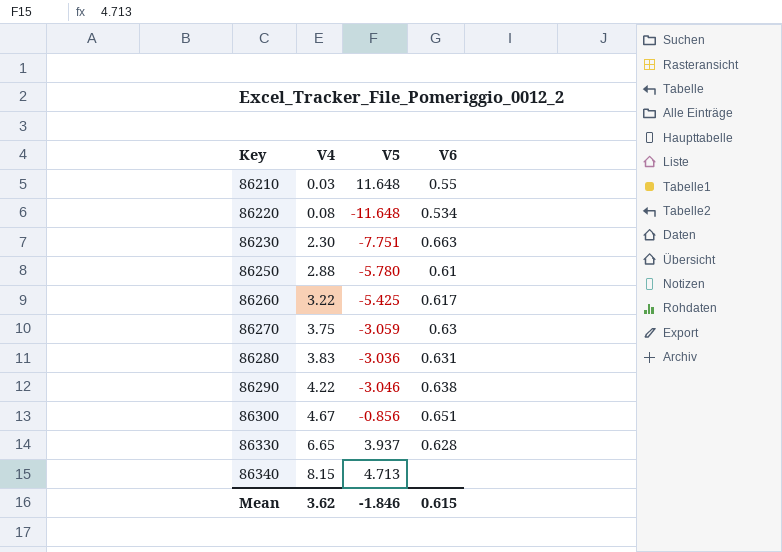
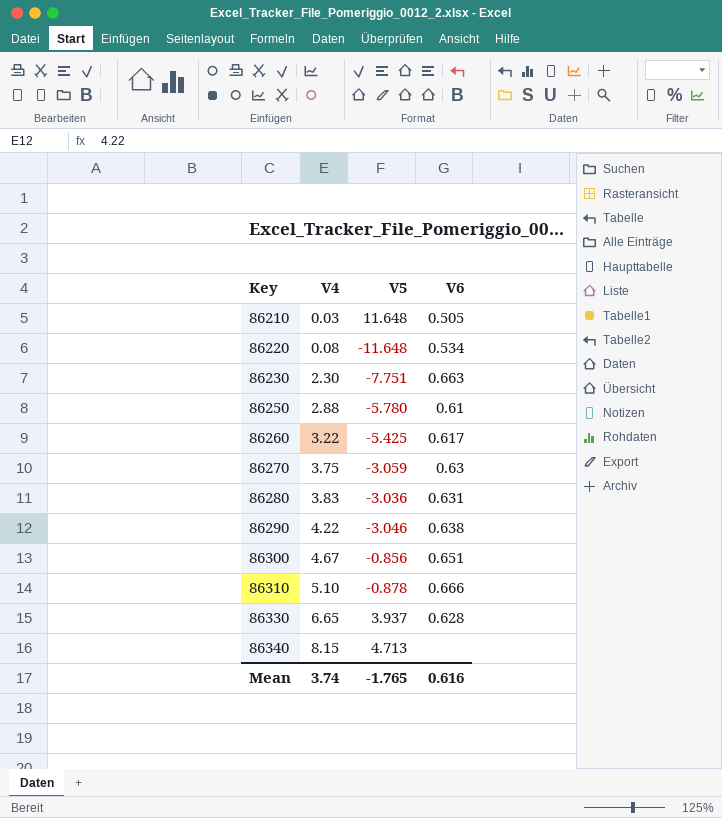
86210 | V6: 0.55 -> 0.505
row 86310: none -> 5.10 | -0.878 | 0.666
Mean | V4: 3.62 -> 3.74
Mean | V5: -1.846 -> -1.765
Mean | V6: 0.615 -> 0.616

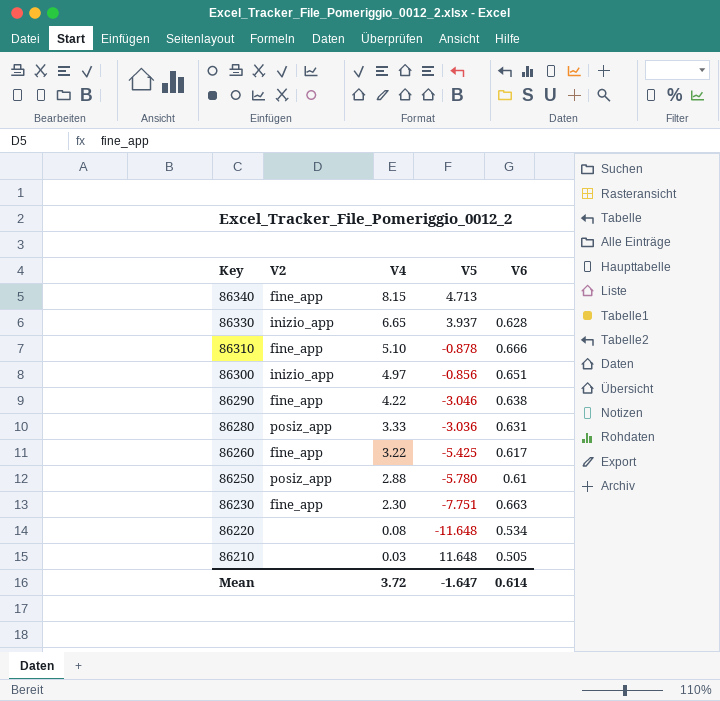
row order: Key ascending -> Key descending
column V2 | position: none -> 2
row 86270: 3.75 | -3.059 | 0.63 -> none
86300 | V4: 4.67 -> 4.97
86280 | V4: 3.83 -> 3.33
Mean | V4: 3.74 -> 3.72
Mean | V5: -1.765 -> -1.647
Mean | V6: 0.616 -> 0.614

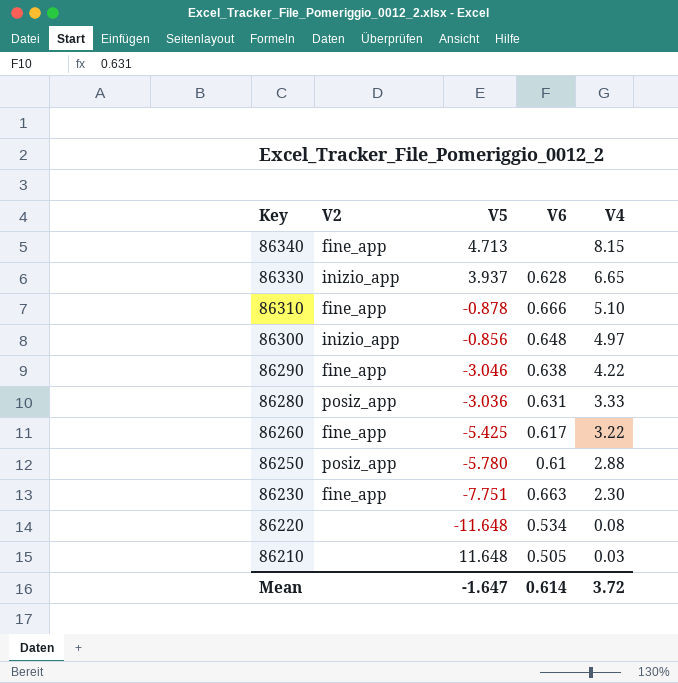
column V4 | position: 3 -> 5
86300 | V6: 0.651 -> 0.648

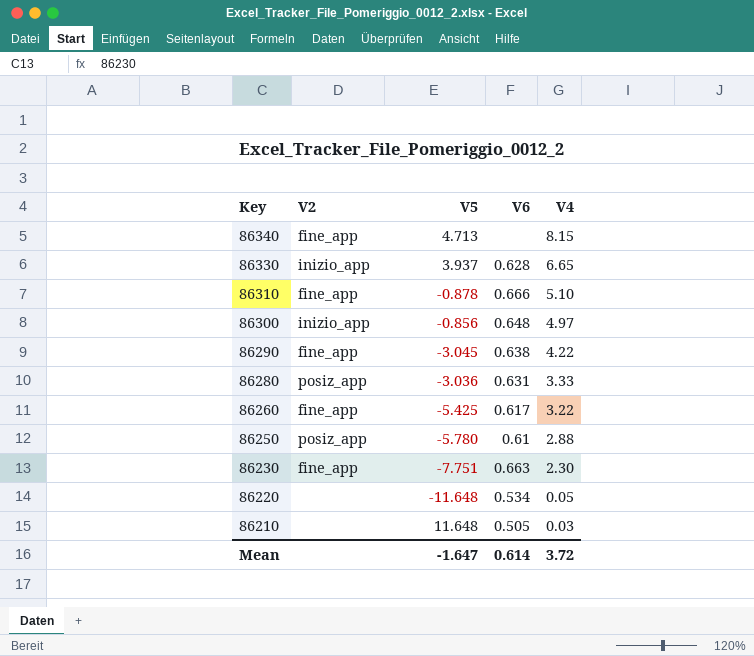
86290 | V5: -3.046 -> -3.045
86220 | V4: 0.08 -> 0.05

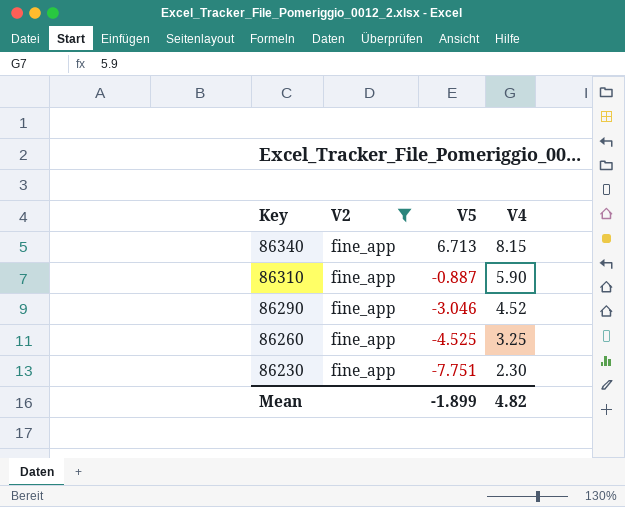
filter: none -> V2 = fine_app
column V6 | position: 4 -> none
86340 | V5: 4.713 -> 6.713
86310 | V5: -0.878 -> -0.887
86310 | V4: 5.10 -> 5.90
86290 | V5: -3.045 -> -3.046
86290 | V4: 4.22 -> 4.52
86260 | V5: -5.425 -> -4.525
86260 | V4: 3.22 -> 3.25
Mean | V5: -1.647 -> -1.899
Mean | V4: 3.72 -> 4.82

